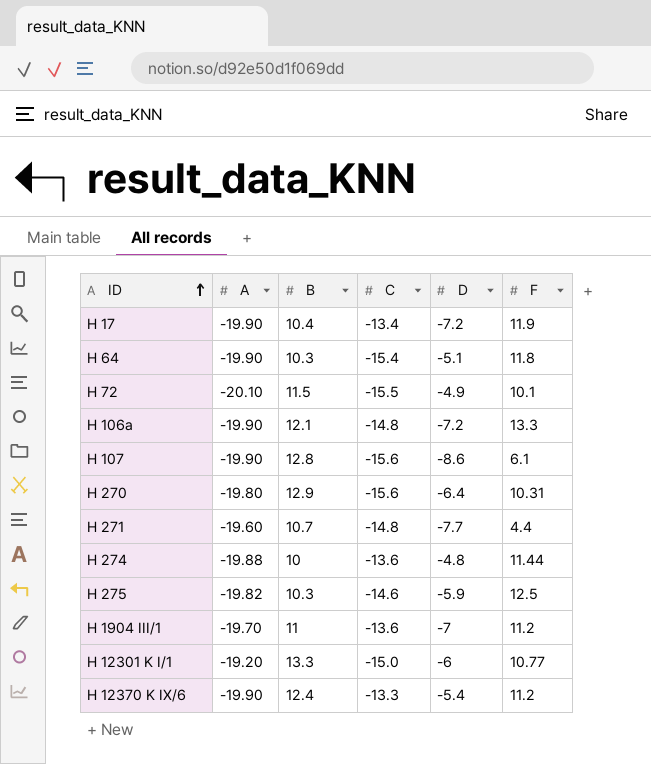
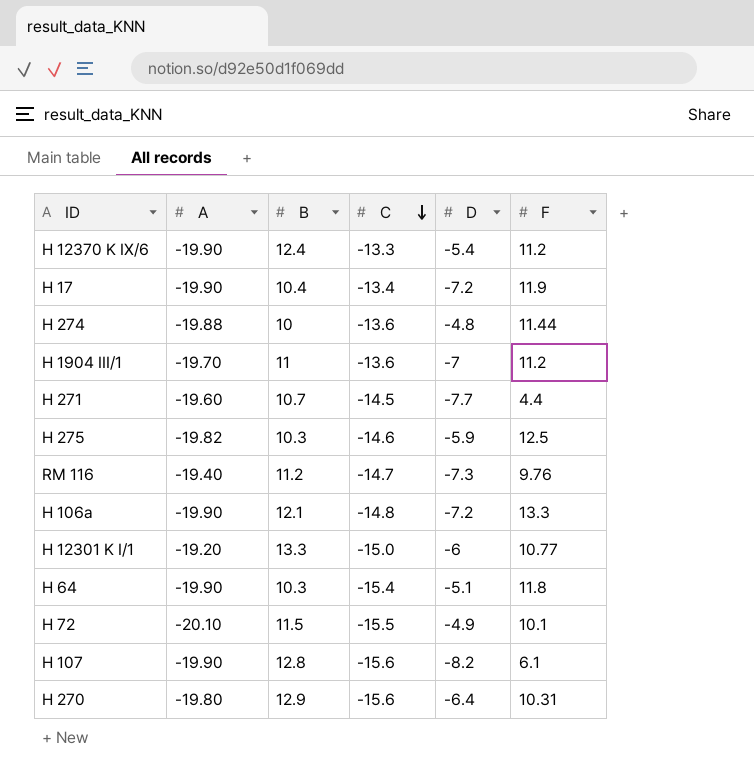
row order: ID ascending -> C descending
H 271 | C: -14.8 -> -14.5
row RM 116: none -> -19.40 | 11.2 | -14.7 | -7.3 | 9.76
H 107 | D: -8.6 -> -8.2

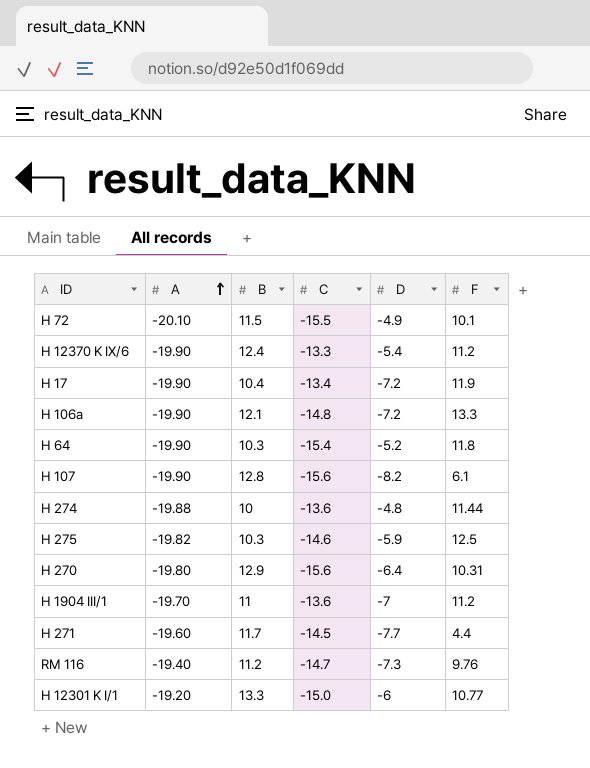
row order: C descending -> A ascending
H 64 | D: -5.1 -> -5.2
H 271 | B: 10.7 -> 11.7

